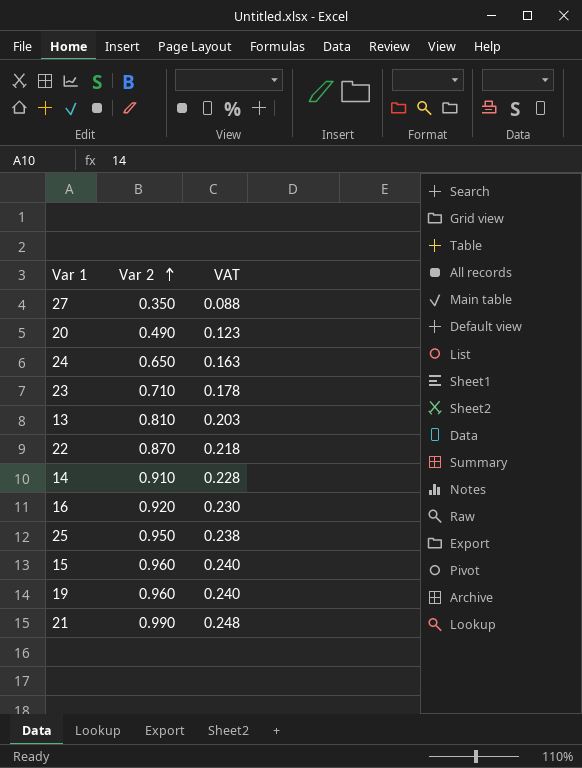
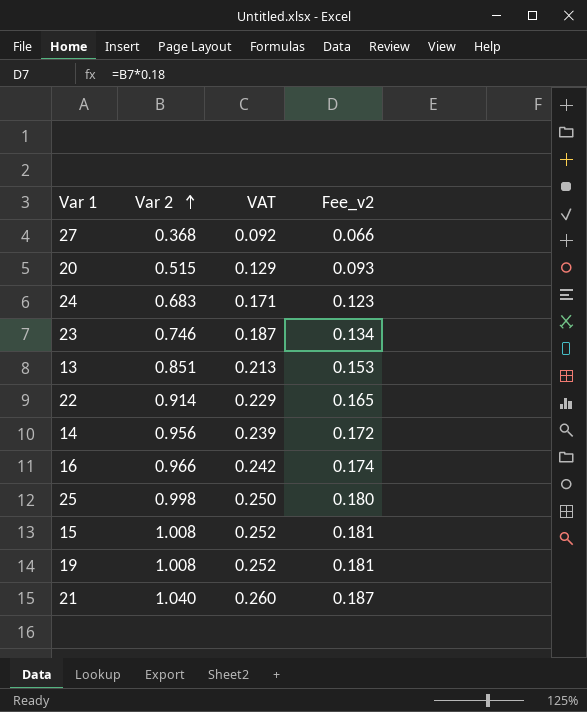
column Fee_v2 | formula: none -> [Var 2] * 0.18
27 | Var 2: 0.350 -> 0.368
27 | VAT: 0.088 -> 0.092
20 | Var 2: 0.490 -> 0.515
20 | VAT: 0.123 -> 0.129
24 | Var 2: 0.650 -> 0.683
24 | VAT: 0.163 -> 0.171
23 | Var 2: 0.710 -> 0.746
23 | VAT: 0.178 -> 0.187
13 | Var 2: 0.810 -> 0.851
13 | VAT: 0.203 -> 0.213
22 | Var 2: 0.870 -> 0.914
22 | VAT: 0.218 -> 0.229
14 | Var 2: 0.910 -> 0.956
14 | VAT: 0.228 -> 0.239
16 | Var 2: 0.920 -> 0.966
16 | VAT: 0.230 -> 0.242
25 | Var 2: 0.950 -> 0.998
25 | VAT: 0.238 -> 0.250
15 | Var 2: 0.960 -> 1.008
15 | VAT: 0.240 -> 0.252
19 | Var 2: 0.960 -> 1.008
19 | VAT: 0.240 -> 0.252
21 | Var 2: 0.990 -> 1.040
21 | VAT: 0.248 -> 0.260

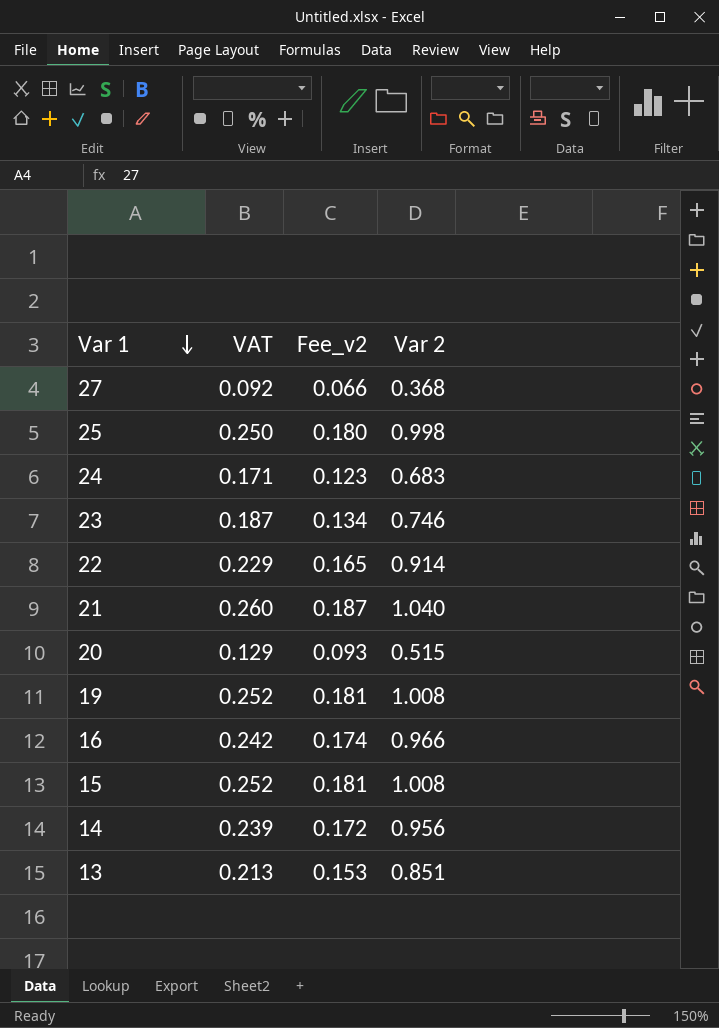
row order: Var 2 ascending -> Var 1 descending
column Var 2 | position: 2 -> 4

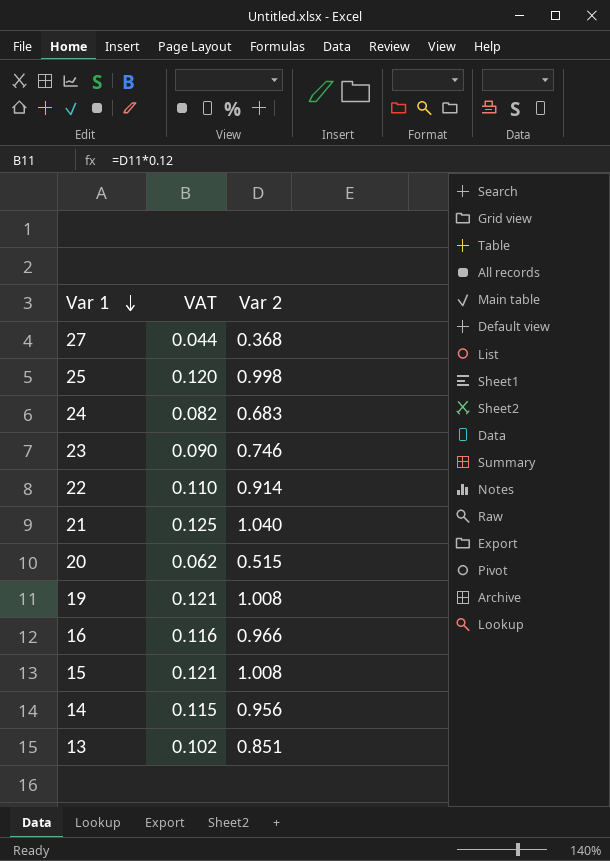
column Fee_v2 | formula: [Var 2] * 0.18 -> none
column VAT | formula: [Var 2] * 0.25 -> [Var 2] * 0.12

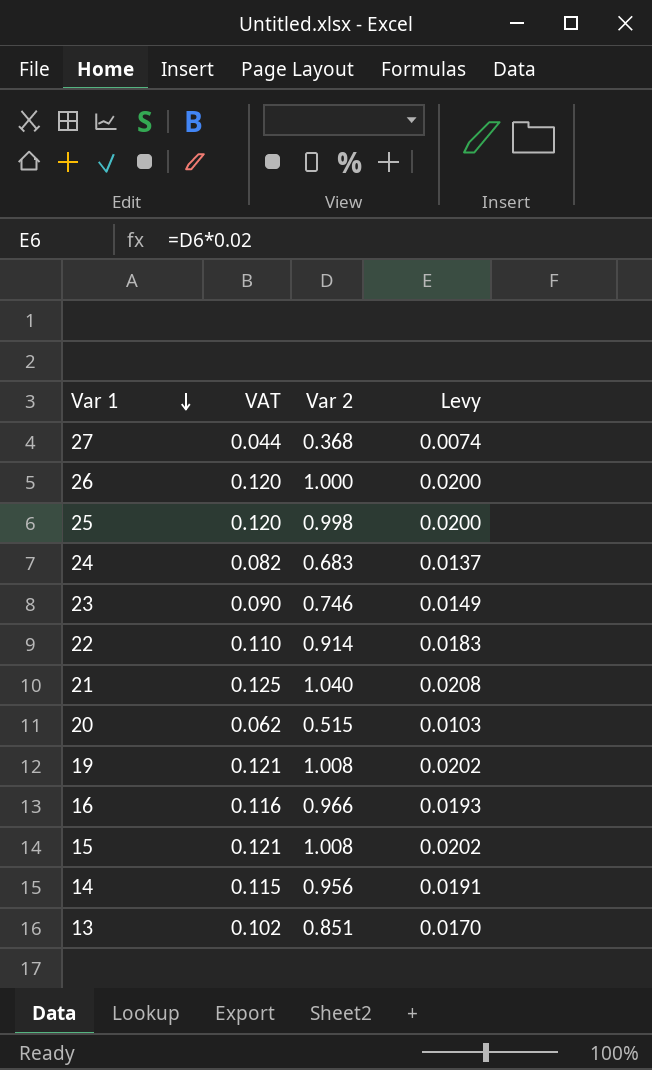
column Levy | formula: none -> [Var 2] * 0.02
row 26: none -> 0.120 | 1.000 | 0.0200

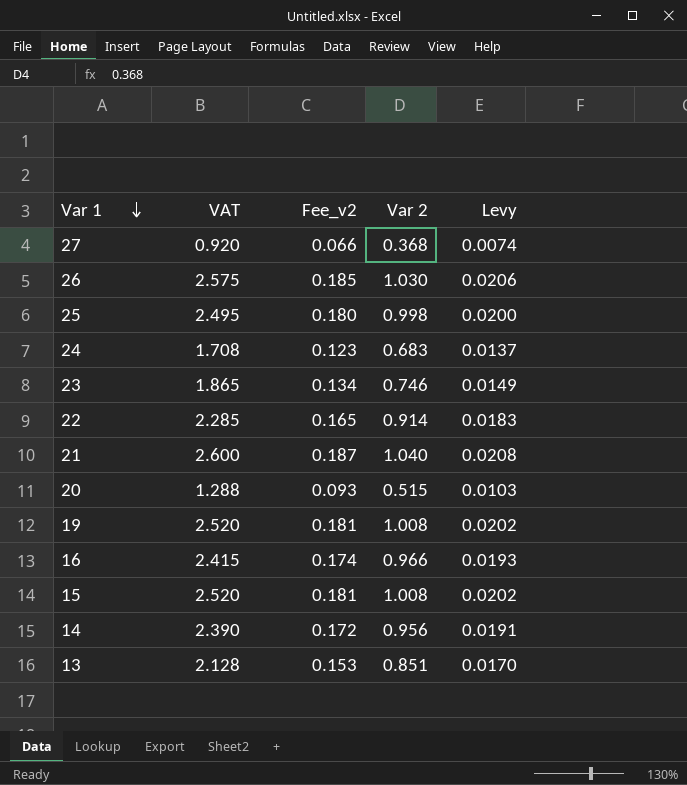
column VAT | formula: [Var 2] * 0.12 -> [Var 2] * 2.5
column Fee_v2 | formula: none -> [Var 2] * 0.18
26 | Var 2: 1.000 -> 1.030
26 | Levy: 0.0200 -> 0.0206

